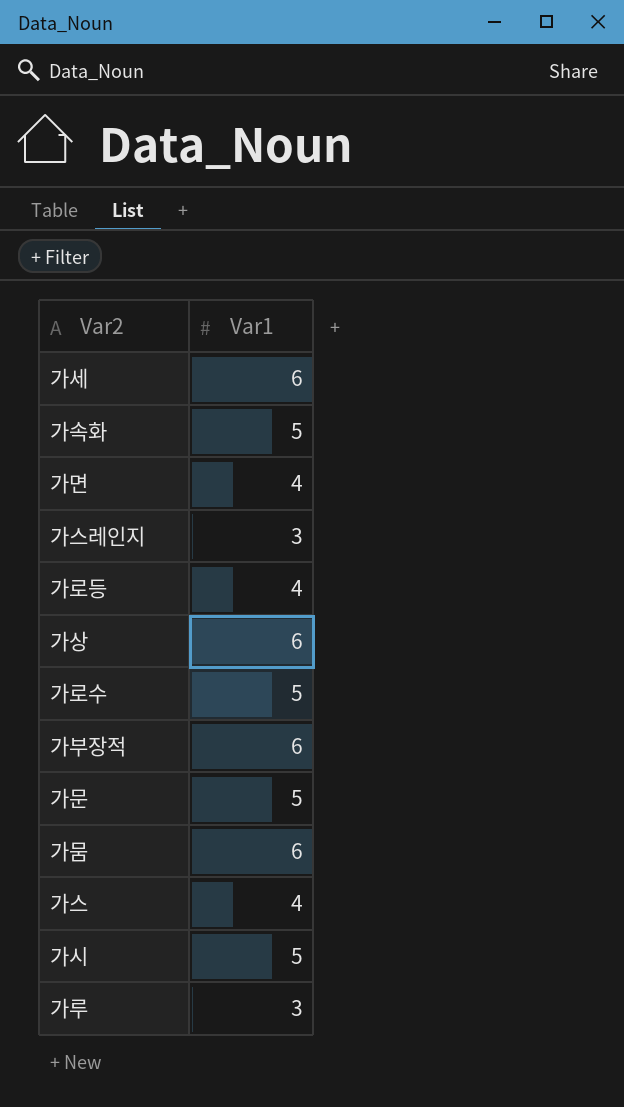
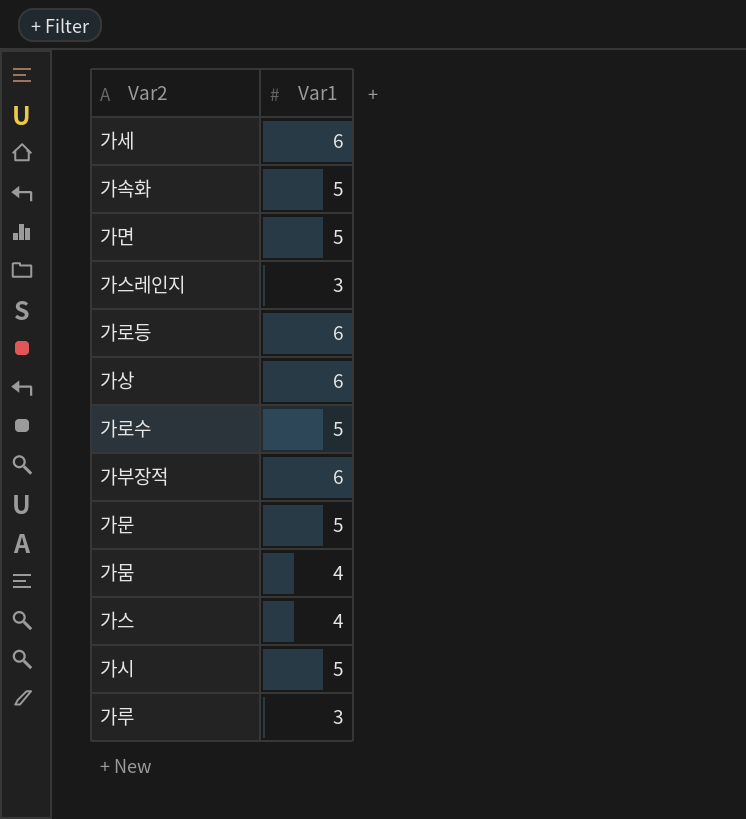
가면 | Var1: 4 -> 5
가로등 | Var1: 4 -> 6
가뭄 | Var1: 6 -> 4

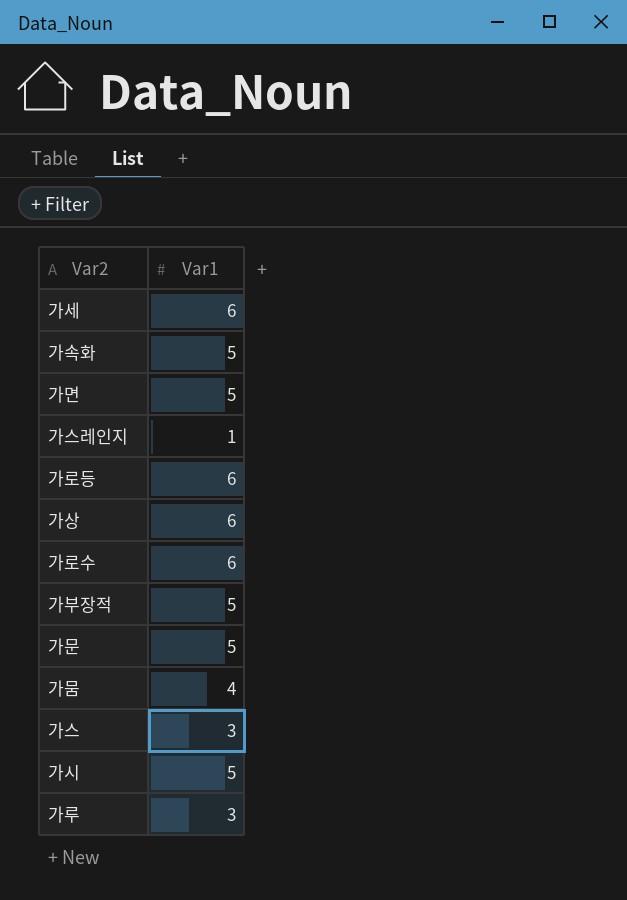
가스레인지 | Var1: 3 -> 1
가로수 | Var1: 5 -> 6
가부장적 | Var1: 6 -> 5
가스 | Var1: 4 -> 3

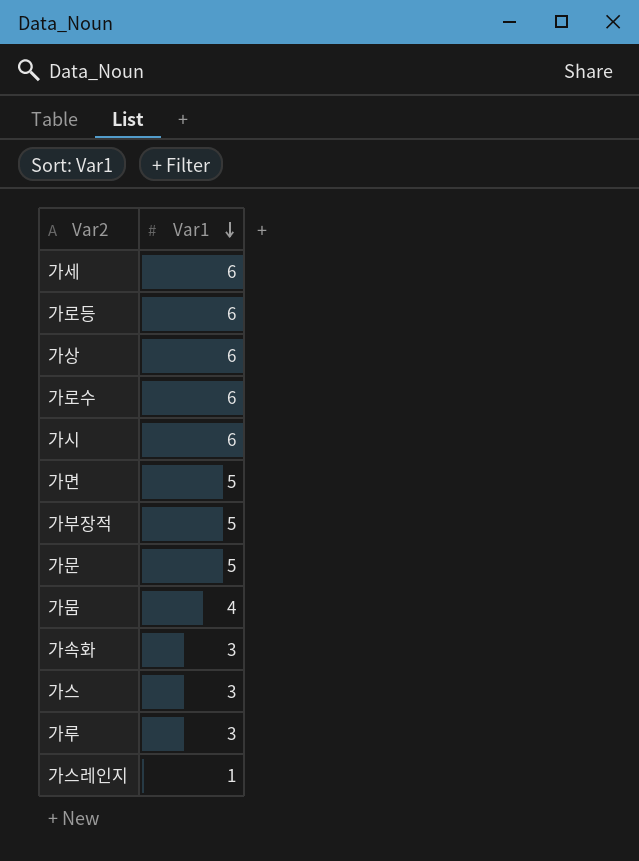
row order: none -> Var1 descending
가시 | Var1: 5 -> 6
가속화 | Var1: 5 -> 3

